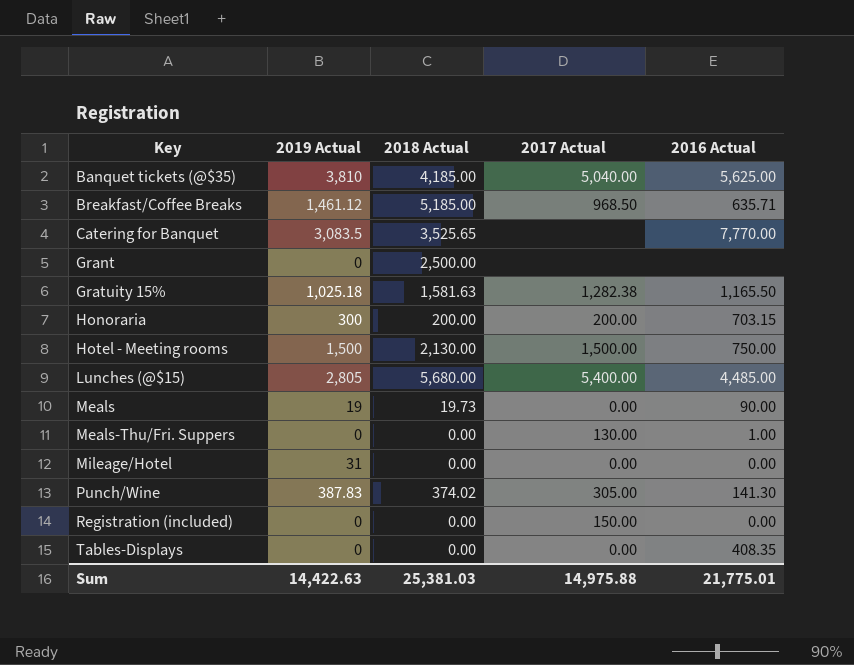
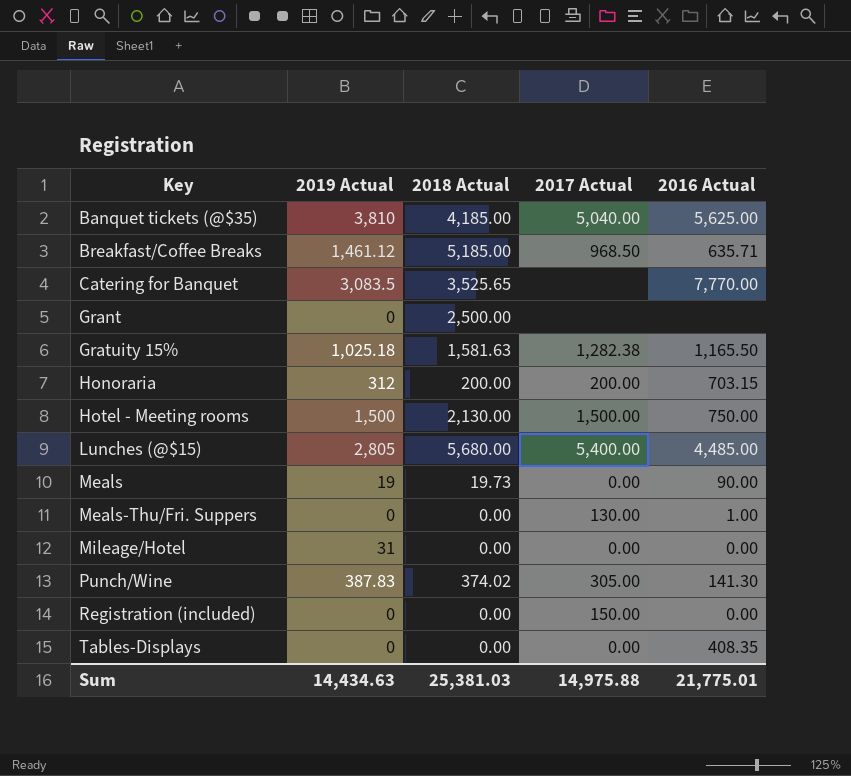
Honoraria | 2019 Actual: 300 -> 312
Sum | 2019 Actual: 14,422.63 -> 14,434.63

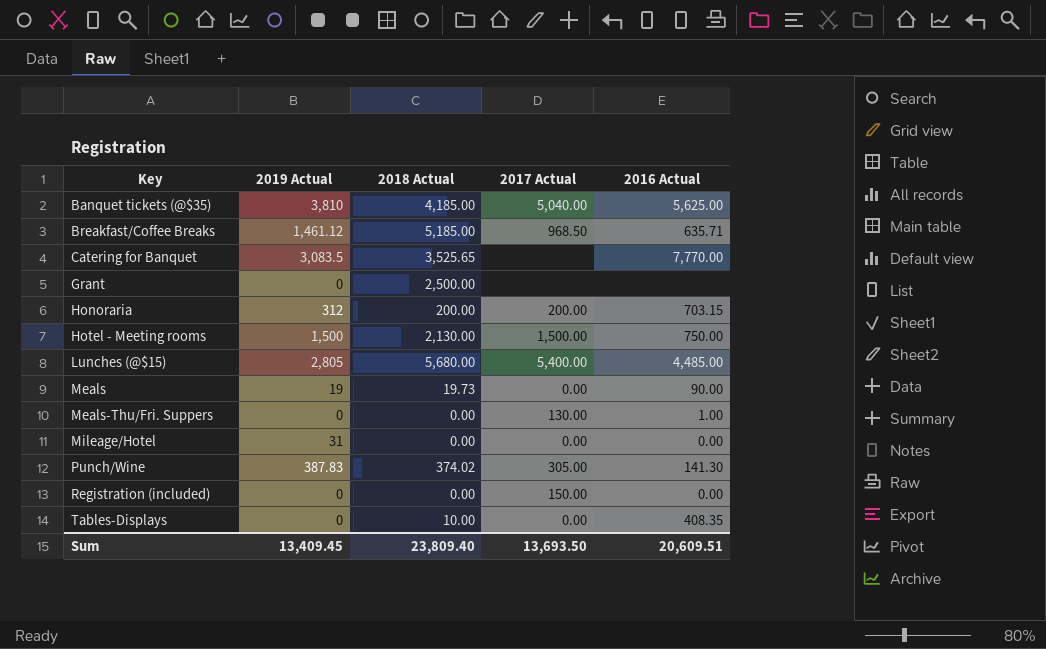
row Gratuity 15%: 1,025.18 | 1,581.63 | 1,282.38 | 1,165.50 -> none
Tables-Displays | 2018 Actual: 0.00 -> 10.00
Sum | 2019 Actual: 14,434.63 -> 13,409.45
Sum | 2018 Actual: 25,381.03 -> 23,809.40
Sum | 2017 Actual: 14,975.88 -> 13,693.50
Sum | 2016 Actual: 21,775.01 -> 20,609.51

